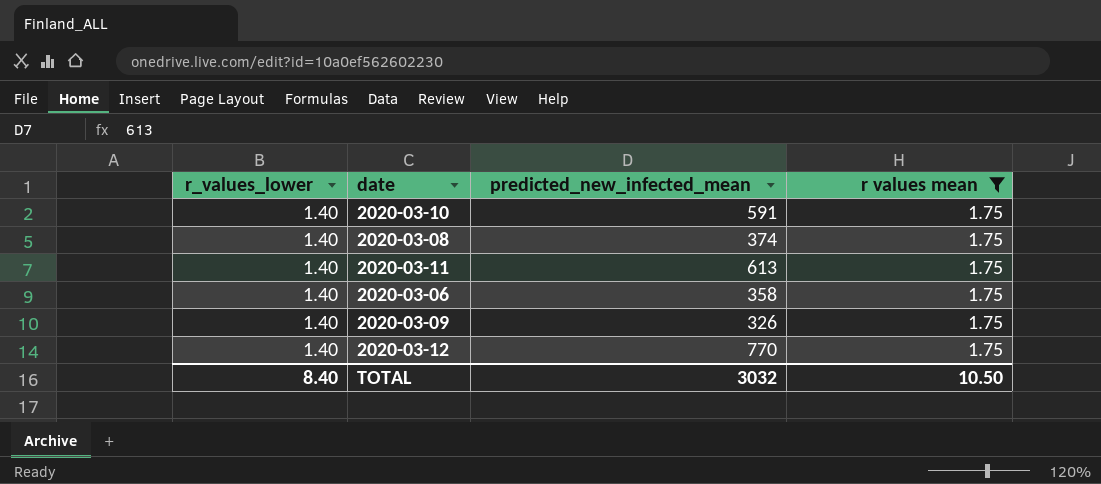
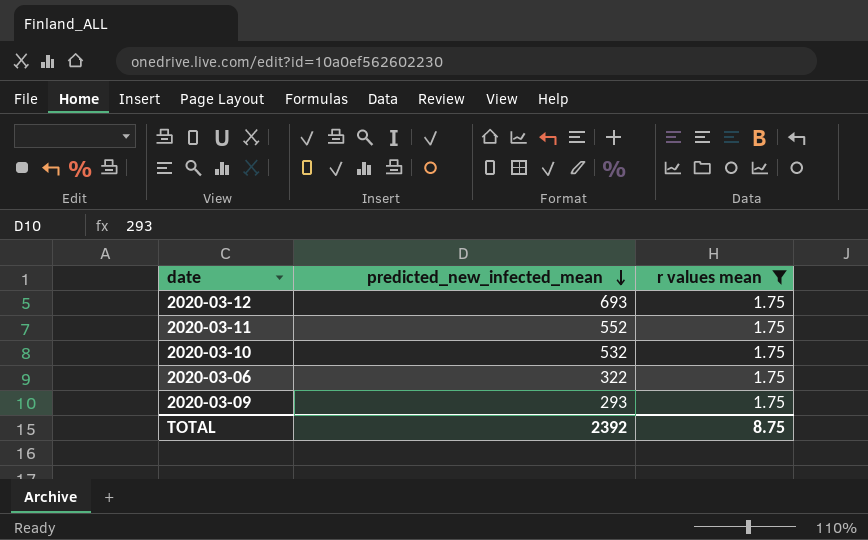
row order: none -> predicted_new_infected_mean descending
column r_values_lower | position: 1 -> none
row 2020-03-08: 1.40 | 374 | 1.75 -> none
2020-03-12 | predicted_new_infected_mean: 770 -> 693
2020-03-11 | predicted_new_infected_mean: 613 -> 552
2020-03-10 | predicted_new_infected_mean: 591 -> 532
2020-03-06 | predicted_new_infected_mean: 358 -> 322
2020-03-09 | predicted_new_infected_mean: 326 -> 293
TOTAL | predicted_new_infected_mean: 3032 -> 2392
TOTAL | r values mean: 10.50 -> 8.75

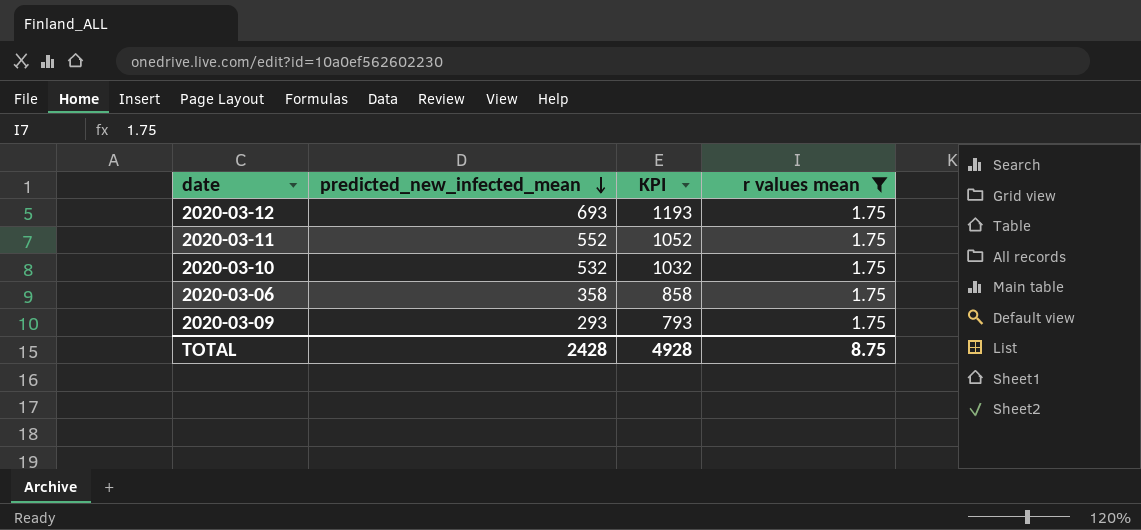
column KPI | formula: none -> [predicted_new_infected_mean] + 500
2020-03-06 | predicted_new_infected_mean: 322 -> 358
TOTAL | predicted_new_infected_mean: 2392 -> 2428

